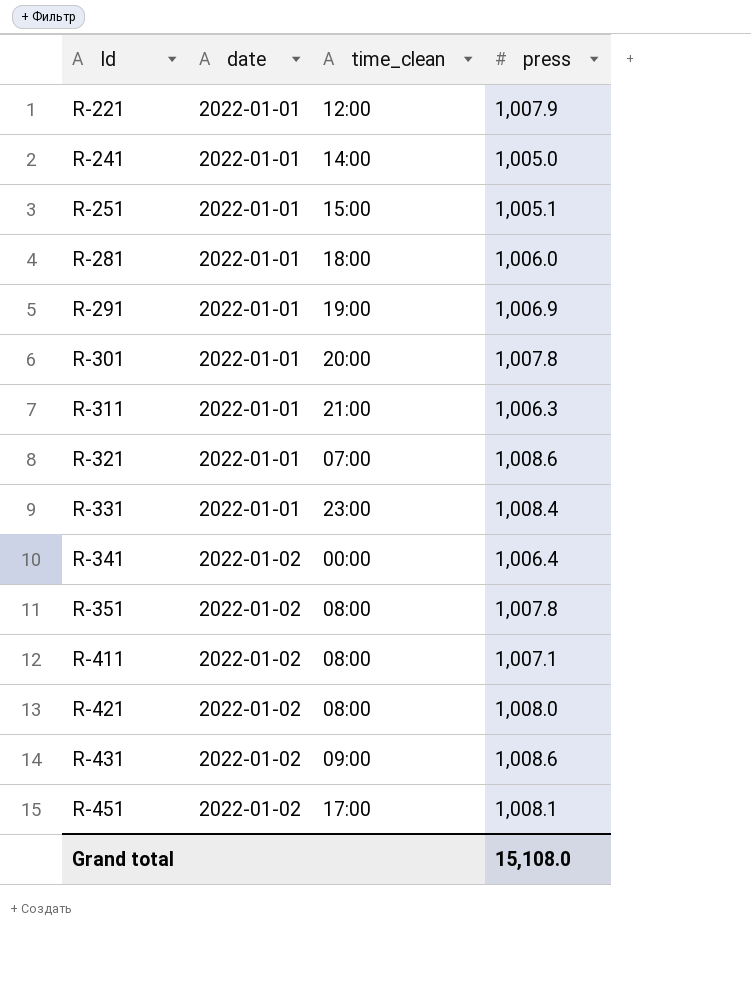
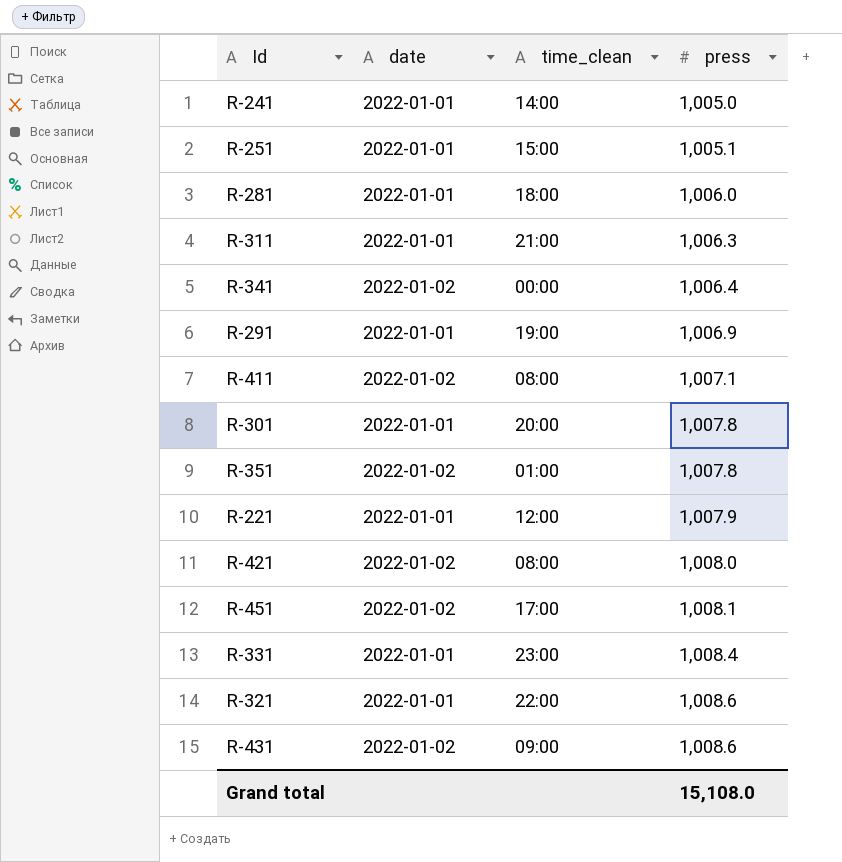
row order: Id ascending -> press ascending
R-351 | time_clean: 08:00 -> 01:00
R-321 | time_clean: 07:00 -> 22:00

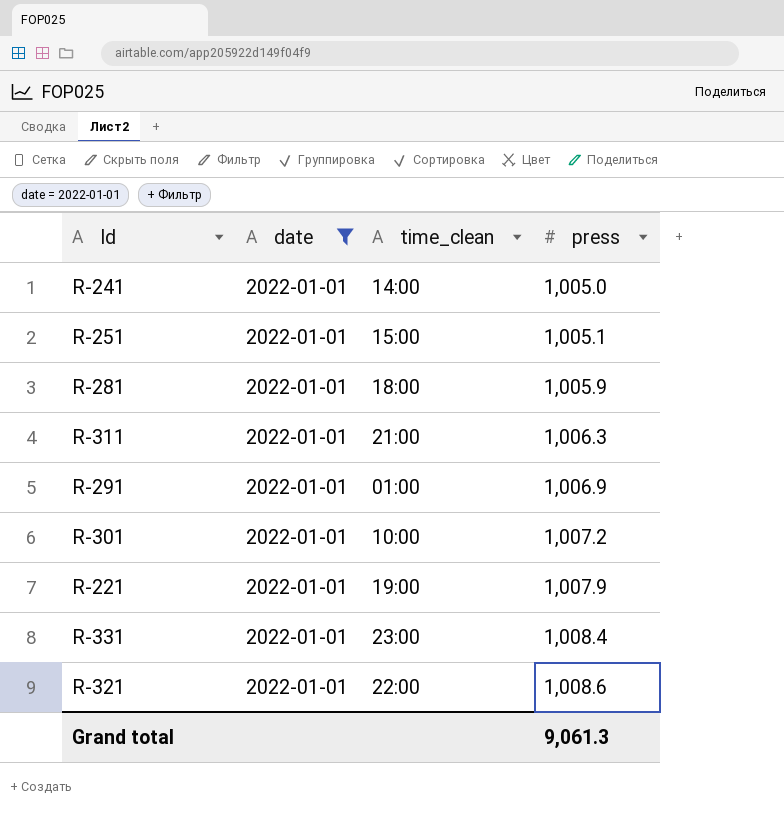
filter: none -> date = 2022-01-01
R-281 | press: 1,006.0 -> 1,005.9
R-291 | time_clean: 19:00 -> 01:00
R-301 | time_clean: 20:00 -> 10:00
R-301 | press: 1,007.8 -> 1,007.2
R-221 | time_clean: 12:00 -> 19:00
Grand total | press: 15,108.0 -> 9,061.3

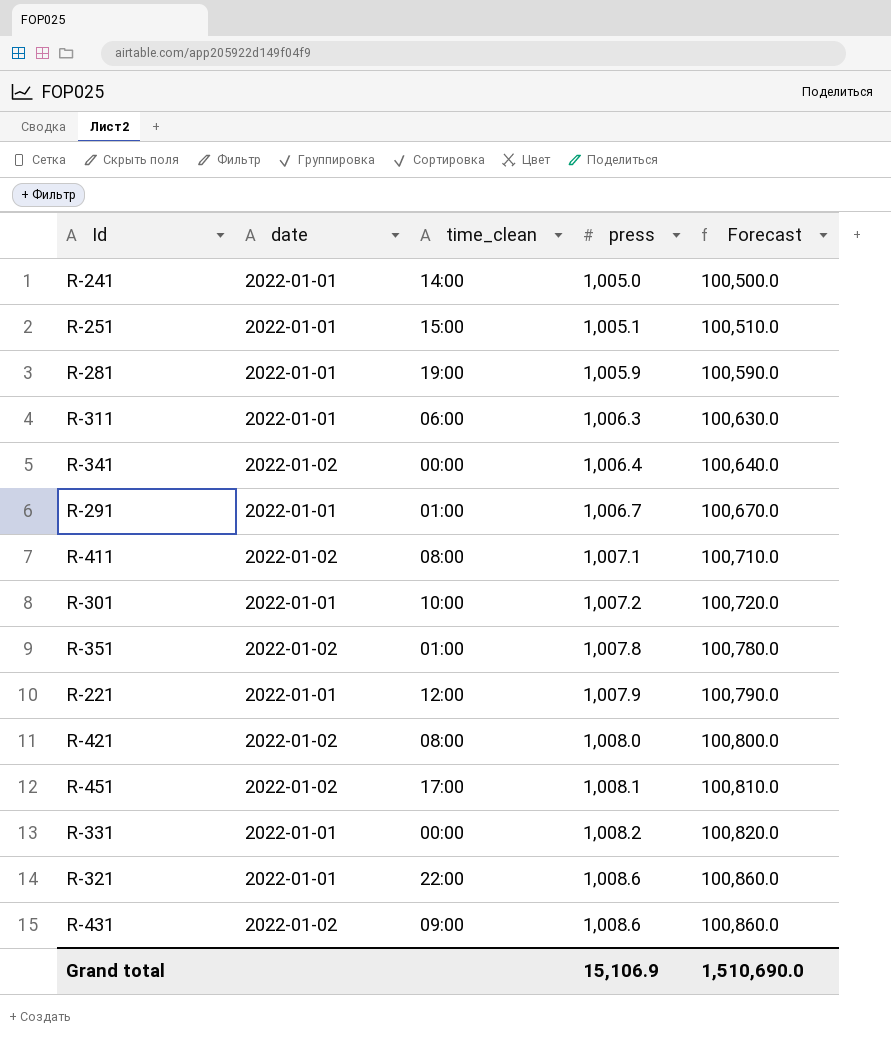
filter: date = 2022-01-01 -> none
column Forecast | formula: none -> [press] * 100
R-281 | time_clean: 18:00 -> 19:00
R-311 | time_clean: 21:00 -> 06:00
R-291 | press: 1,006.9 -> 1,006.7
R-221 | time_clean: 19:00 -> 12:00
R-331 | time_clean: 23:00 -> 00:00
R-331 | press: 1,008.4 -> 1,008.2
Grand total | press: 9,061.3 -> 15,106.9

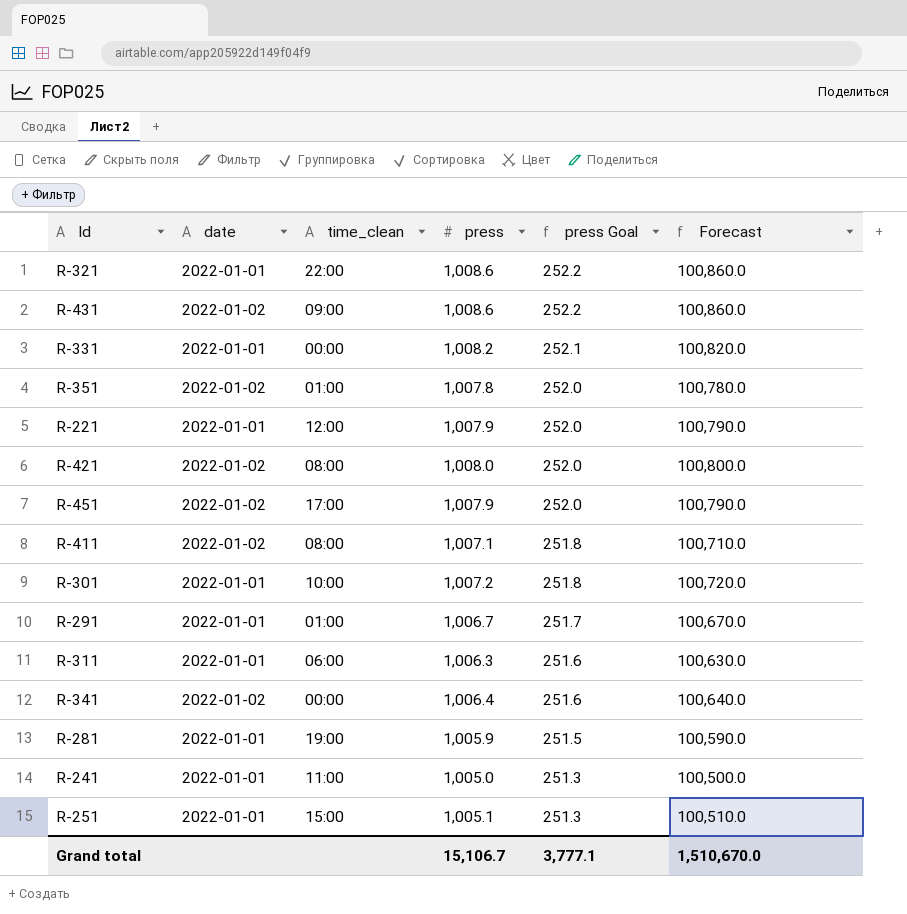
row order: press ascending -> press Goal descending
column press Goal | formula: none -> [press] * 0.25
R-451 | press: 1,008.1 -> 1,007.9
R-451 | Forecast: 100,810.0 -> 100,790.0
R-241 | time_clean: 14:00 -> 11:00
Grand total | press: 15,106.9 -> 15,106.7
Grand total | Forecast: 1,510,690.0 -> 1,510,670.0

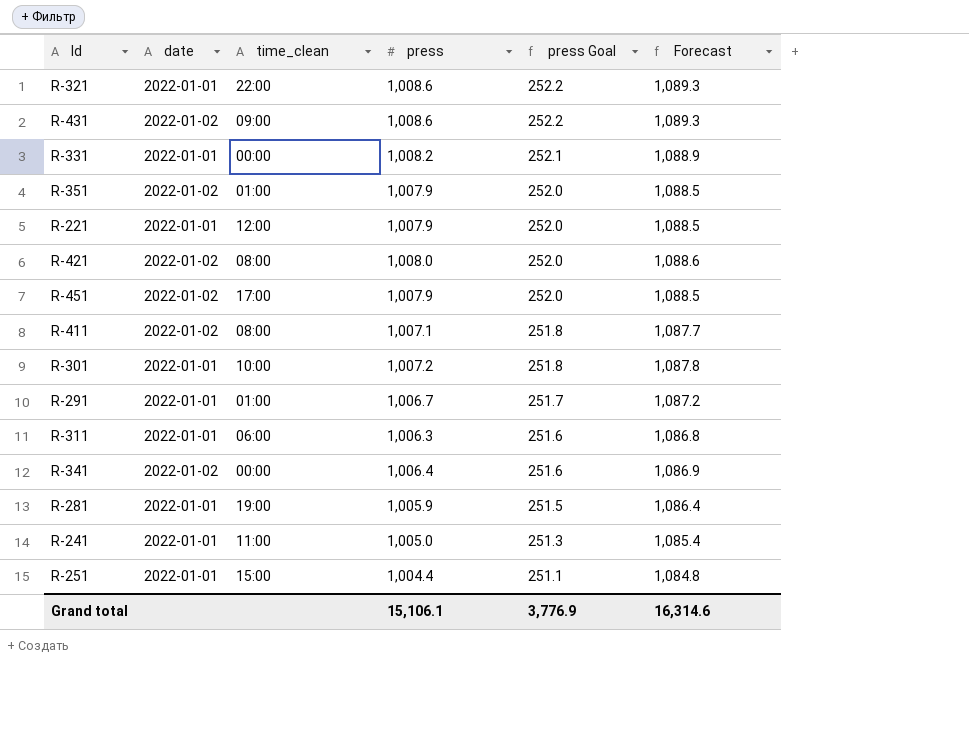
column Forecast | formula: [press] * 100 -> [press] * 1.08
R-351 | press: 1,007.8 -> 1,007.9
R-251 | press: 1,005.1 -> 1,004.4
R-251 | press Goal: 251.3 -> 251.1
Grand total | press: 15,106.7 -> 15,106.1
Grand total | press Goal: 3,777.1 -> 3,776.9
Grand total | Forecast: 1,510,670.0 -> 16,314.6

